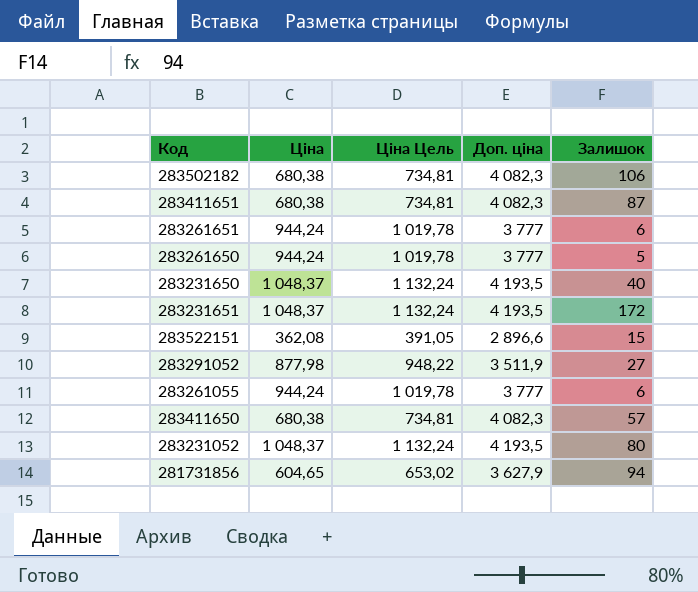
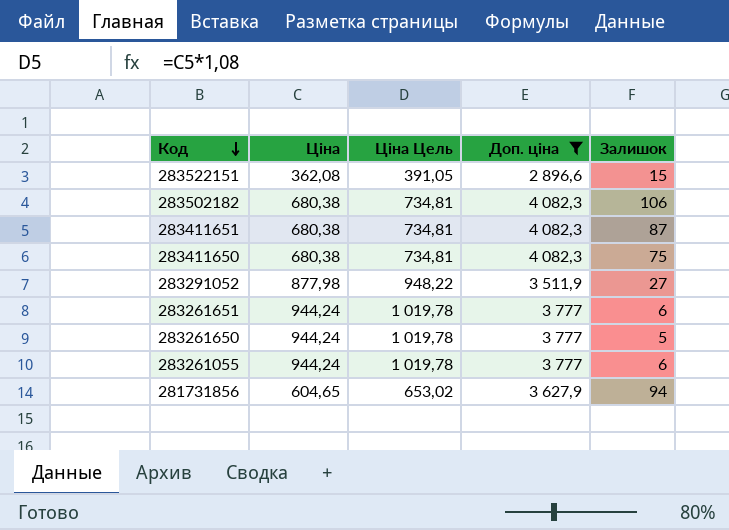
filter: none -> Доп. ціна != 4 193,5
row order: none -> Код descending
283411650 | Залишок: 57 -> 75

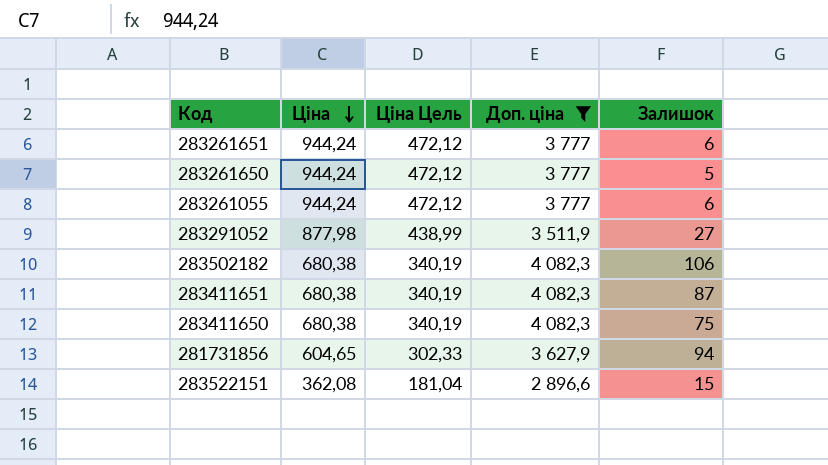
row order: Код descending -> Ціна descending
column Ціна Цель | formula: [Ціна] * 1,08 -> [Ціна] * 0,5

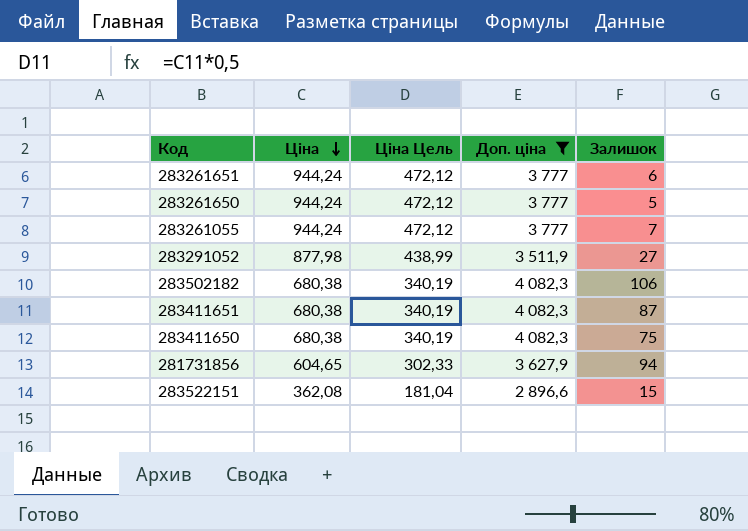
283261055 | Залишок: 6 -> 7

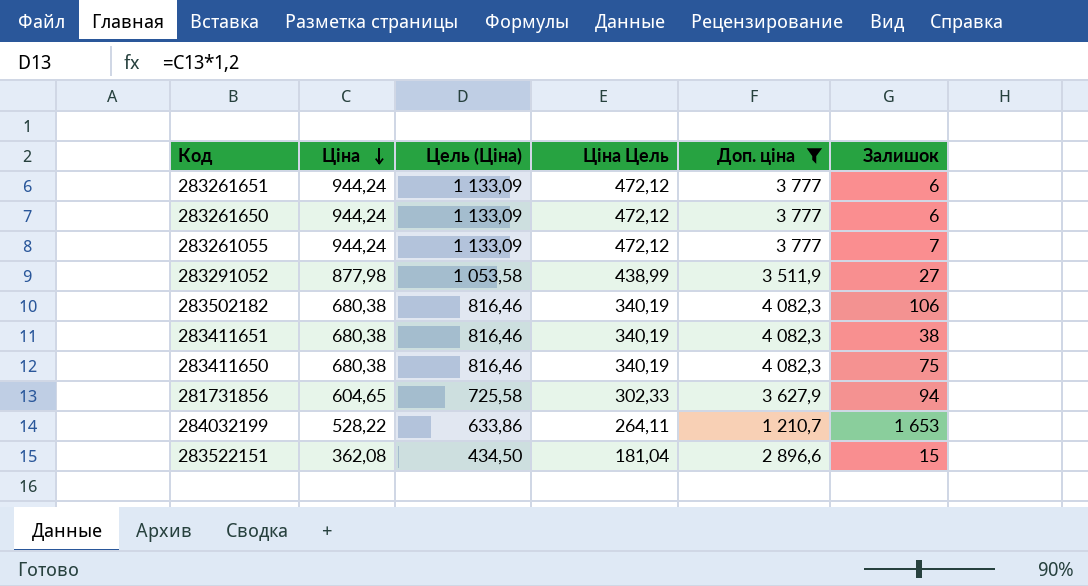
column Цель (Ціна) | formula: none -> [Ціна] * 1,2
283261650 | Залишок: 5 -> 6
283411651 | Залишок: 87 -> 38
row 284032199: none -> 528,22 | 633,86 | 264,11 | 1 210,7 | 1 653

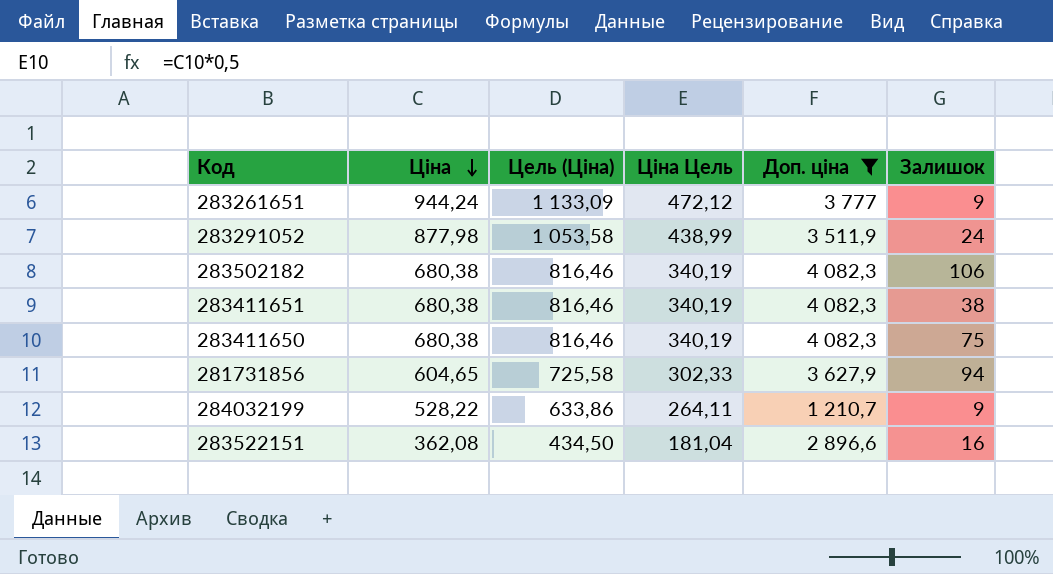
row 283261650: 944,24 | 1 133,09 | 472,12 | 3 777 | 6 -> none
row 283261055: 944,24 | 1 133,09 | 472,12 | 3 777 | 7 -> none
283261651 | Залишок: 6 -> 9
283291052 | Залишок: 27 -> 24
284032199 | Залишок: 1 653 -> 9
283522151 | Залишок: 15 -> 16

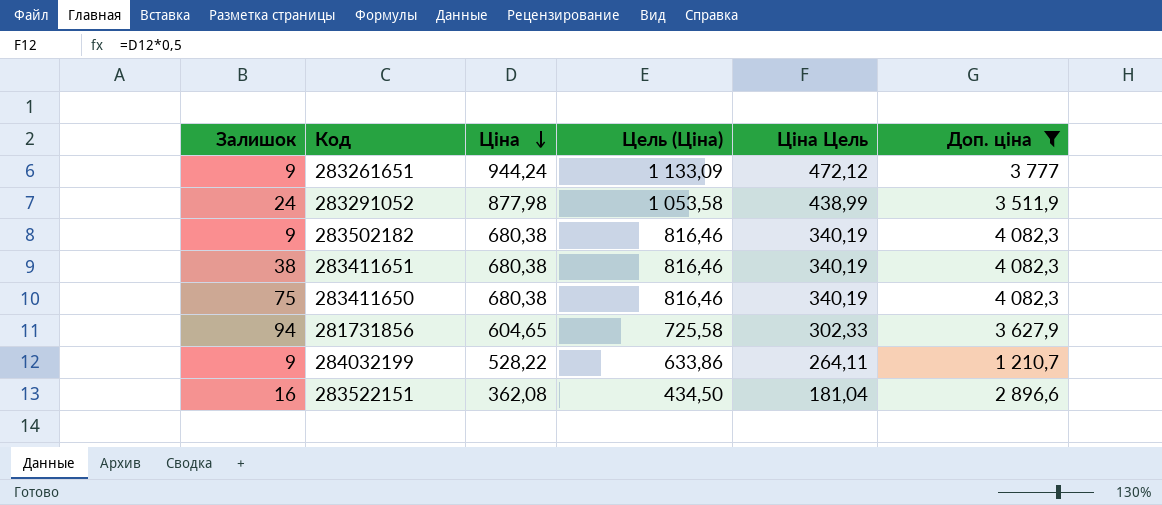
column Залишок | position: 6 -> 1
283502182 | Залишок: 106 -> 9

